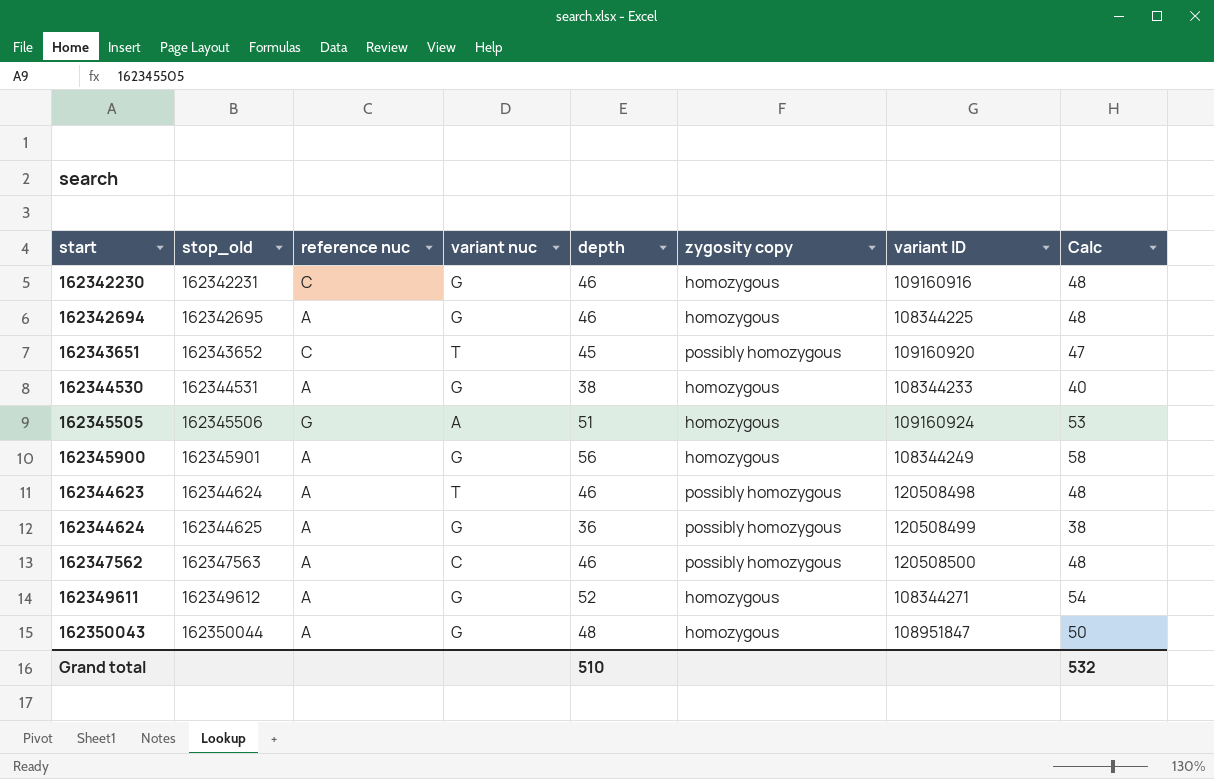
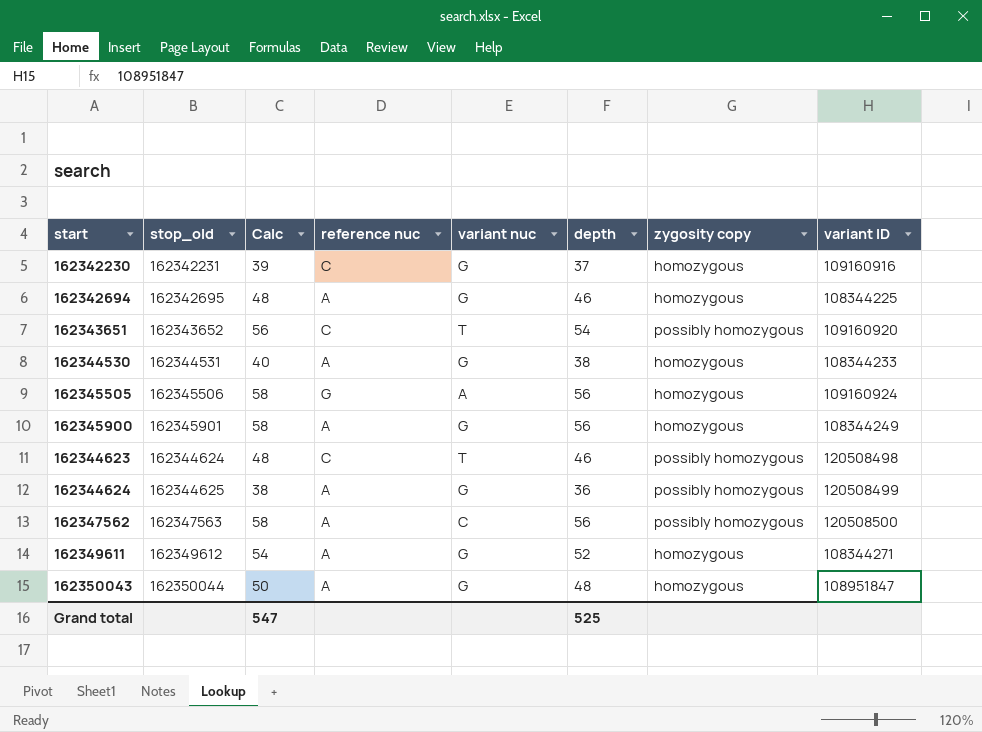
column Calc | position: 8 -> 3
162342230 | Calc: 48 -> 39
162342230 | depth: 46 -> 37
162343651 | Calc: 47 -> 56
162343651 | depth: 45 -> 54
162345505 | Calc: 53 -> 58
162345505 | depth: 51 -> 56
162344623 | reference nuc: A -> C
162347562 | Calc: 48 -> 58
162347562 | depth: 46 -> 56
Grand total | Calc: 532 -> 547
Grand total | depth: 510 -> 525

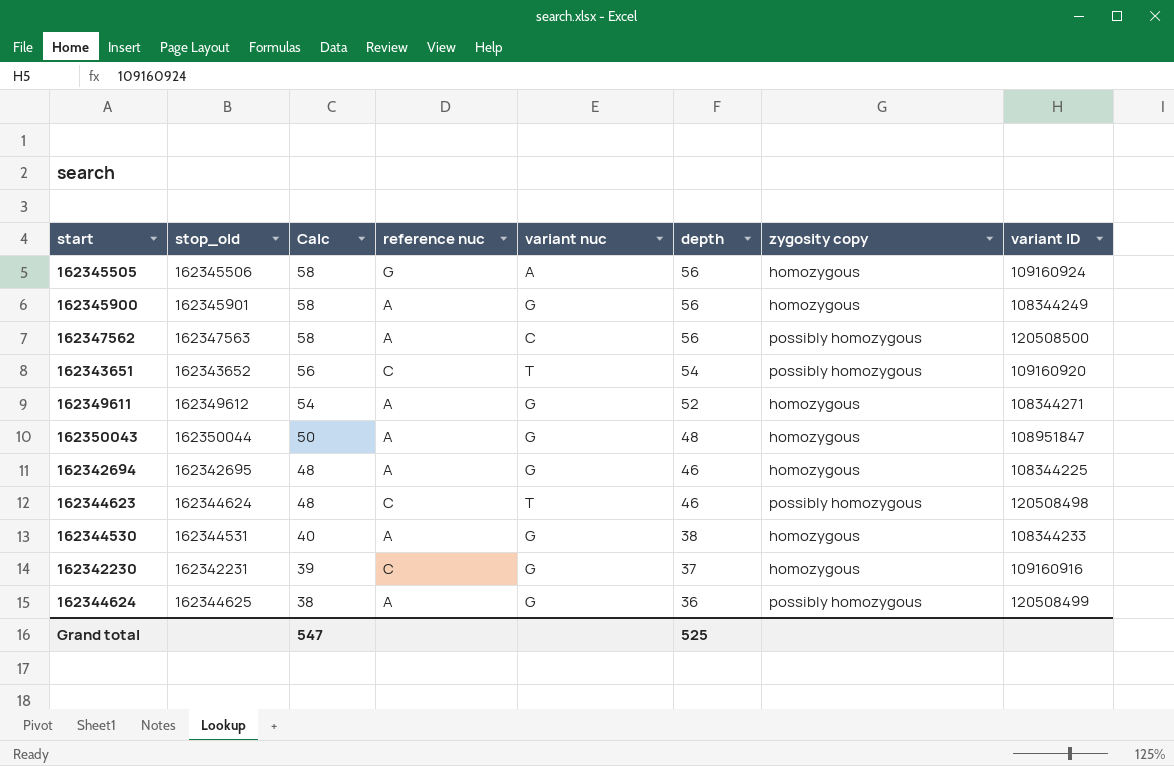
row order: none -> Calc descending

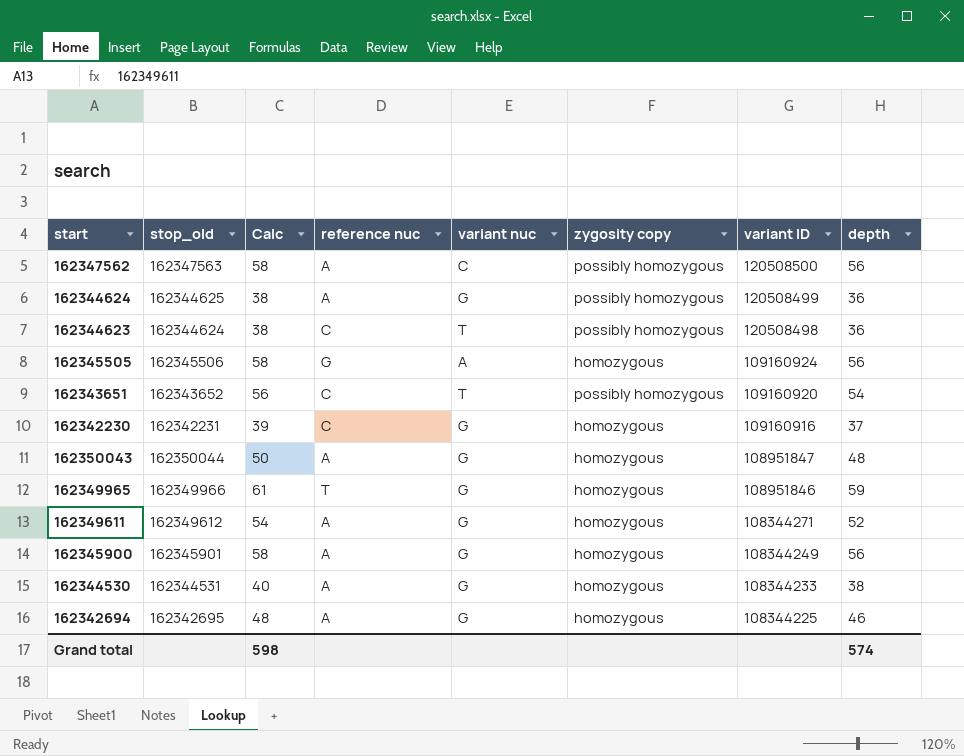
row order: Calc descending -> variant ID descending
column depth | position: 6 -> 8
162344623 | Calc: 48 -> 38
162344623 | depth: 46 -> 36
row 162349965: none -> 162349966 | 61 | T | G | homozygous | 108951846 | 59
Grand total | Calc: 547 -> 598
Grand total | depth: 525 -> 574

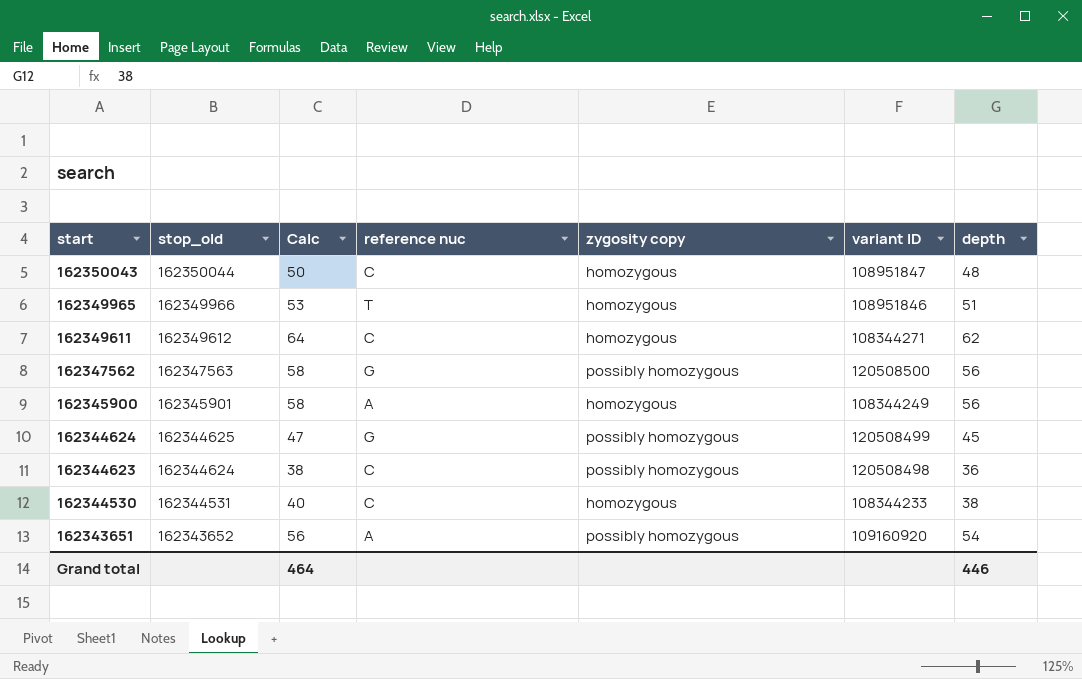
row order: variant ID descending -> start descending
column variant nuc | position: 5 -> none
row 162345505: 162345506 | 58 | G | A | homozygous | 109160924 | 56 -> none
row 162342230: 162342231 | 39 | C | G | homozygous | 109160916 | 37 -> none
row 162342694: 162342695 | 48 | A | G | homozygous | 108344225 | 46 -> none
162350043 | reference nuc: A -> C
162349965 | Calc: 61 -> 53
162349965 | depth: 59 -> 51
162349611 | Calc: 54 -> 64
162349611 | reference nuc: A -> C
162349611 | depth: 52 -> 62
162347562 | reference nuc: A -> G
162344624 | Calc: 38 -> 47
162344624 | reference nuc: A -> G
162344624 | depth: 36 -> 45
162344530 | reference nuc: A -> C
162343651 | reference nuc: C -> A
Grand total | Calc: 598 -> 464
Grand total | depth: 574 -> 446

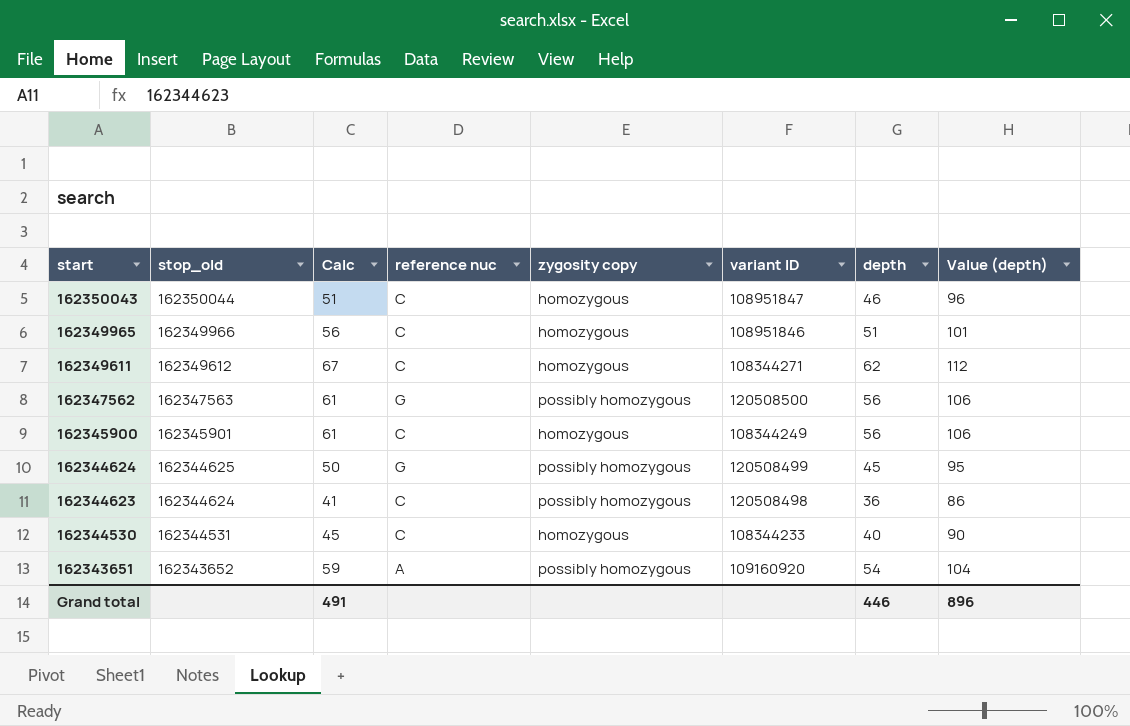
column Calc | formula: [depth] + 2 -> [depth] + 5
column Value (depth) | formula: none -> [depth] + 50
162350043 | depth: 48 -> 46
162349965 | reference nuc: T -> C
162345900 | reference nuc: A -> C
162344530 | depth: 38 -> 40
Grand total | Calc: 464 -> 491

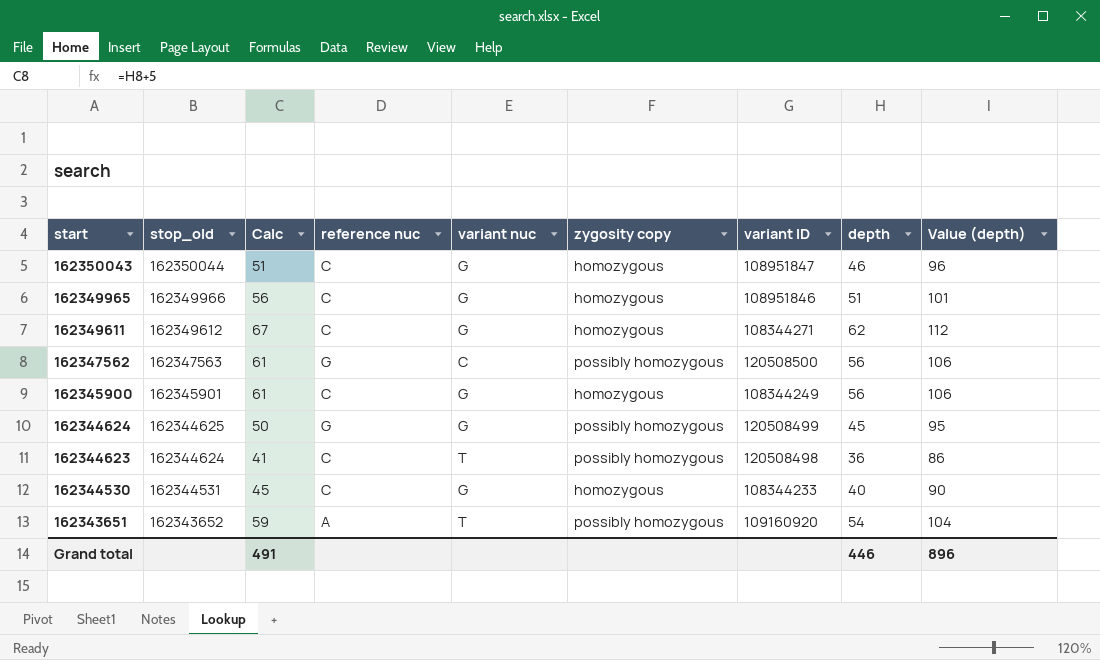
column variant nuc | position: none -> 5

